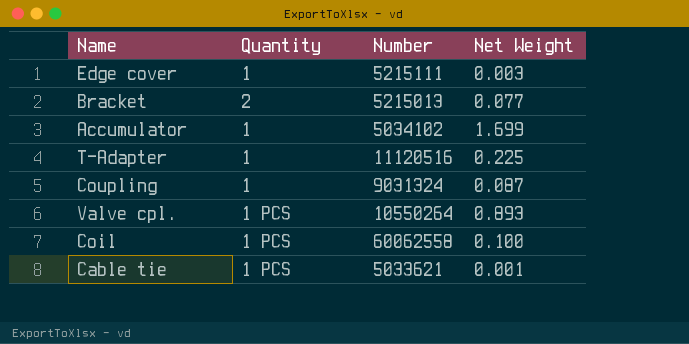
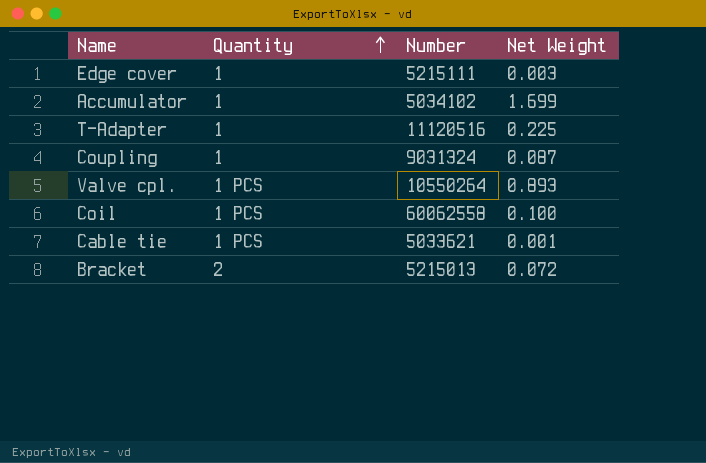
row order: none -> Quantity ascending
Bracket | Net Weight: 0.077 -> 0.072

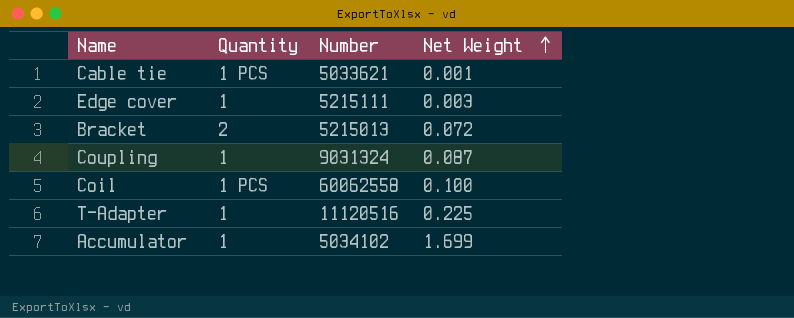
row order: Quantity ascending -> Net Weight ascending
row Valve cpl.: 1 PCS | 10550264 | 0.893 -> none

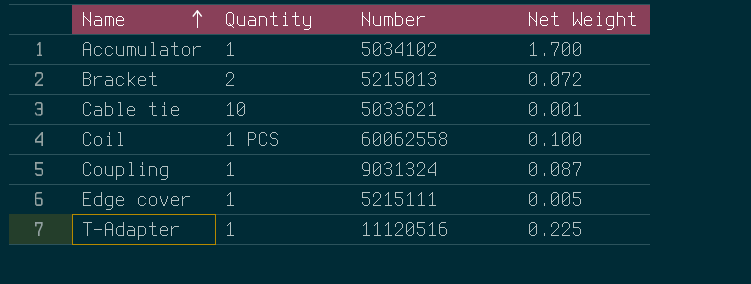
row order: Net Weight ascending -> Name ascending
Accumulator | Net Weight: 1.699 -> 1.700
Cable tie | Quantity: 1 PCS -> 10
Edge cover | Net Weight: 0.003 -> 0.005

